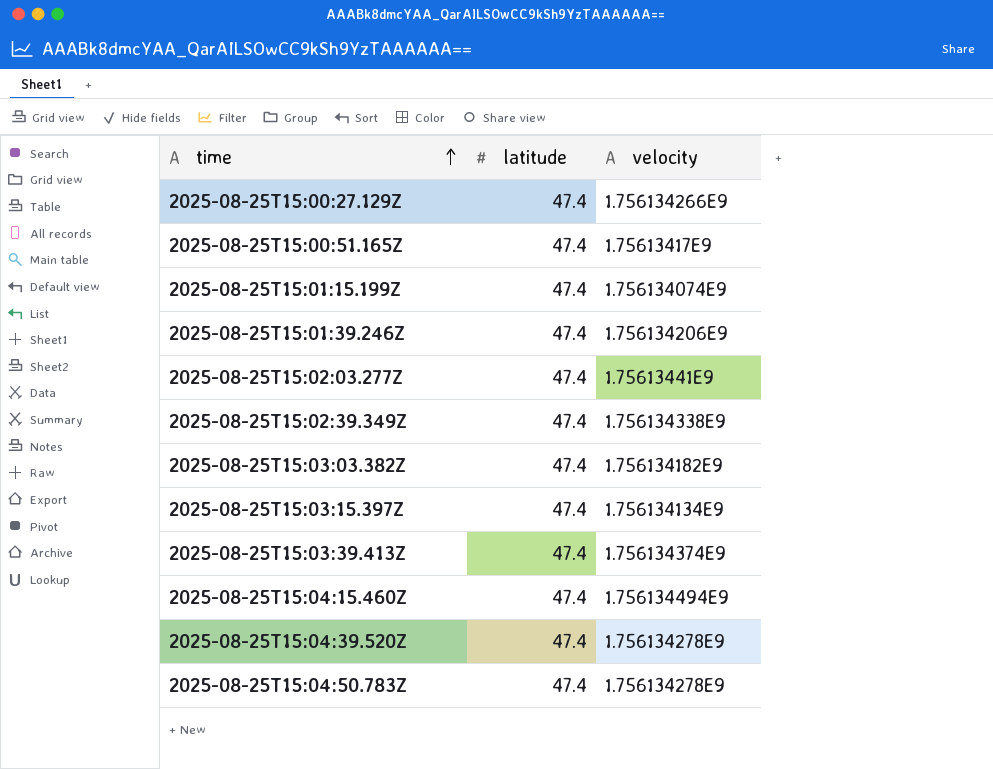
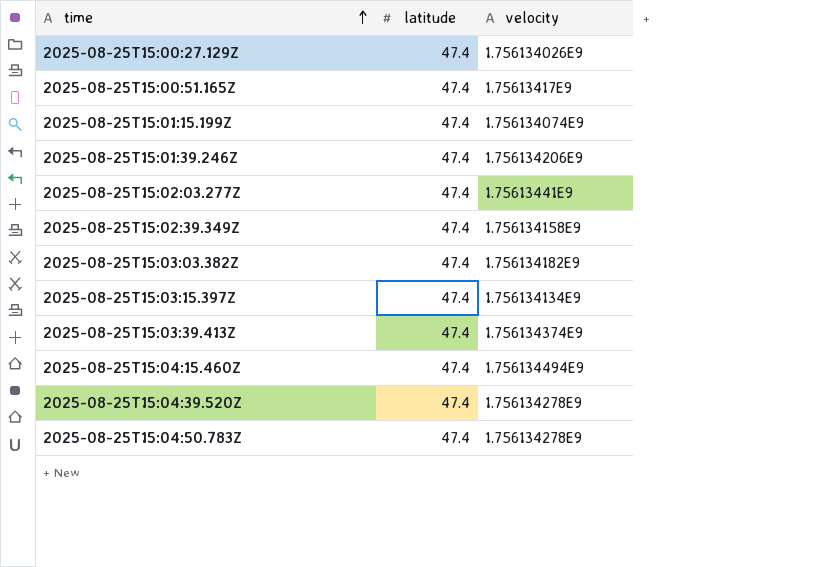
2025-08-25T15:00:27.129Z | velocity: 1.756134266E9 -> 1.756134026E9
2025-08-25T15:02:39.349Z | velocity: 1.756134338E9 -> 1.756134158E9

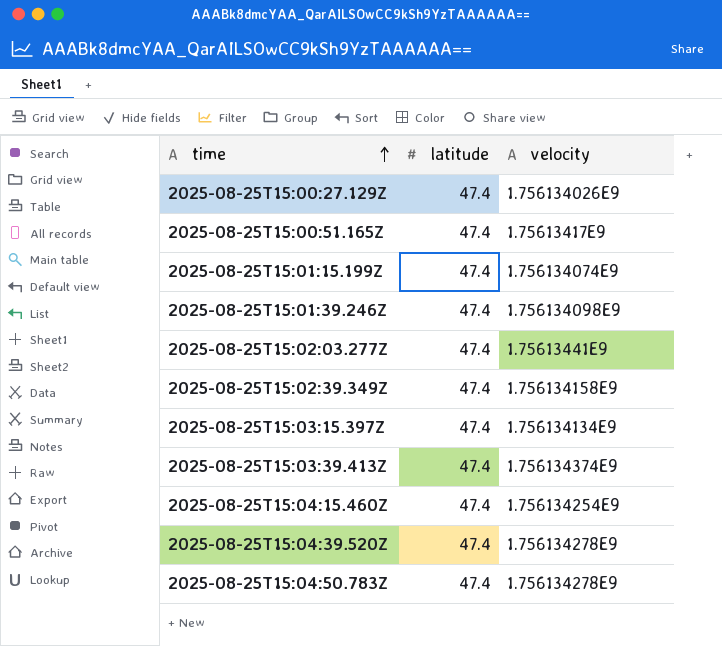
row 2025-08-25T15:03:03.382Z: 47.4 | 1.756134182E9 -> none
2025-08-25T15:01:39.246Z | velocity: 1.756134206E9 -> 1.756134098E9
2025-08-25T15:04:15.460Z | velocity: 1.756134494E9 -> 1.756134254E9

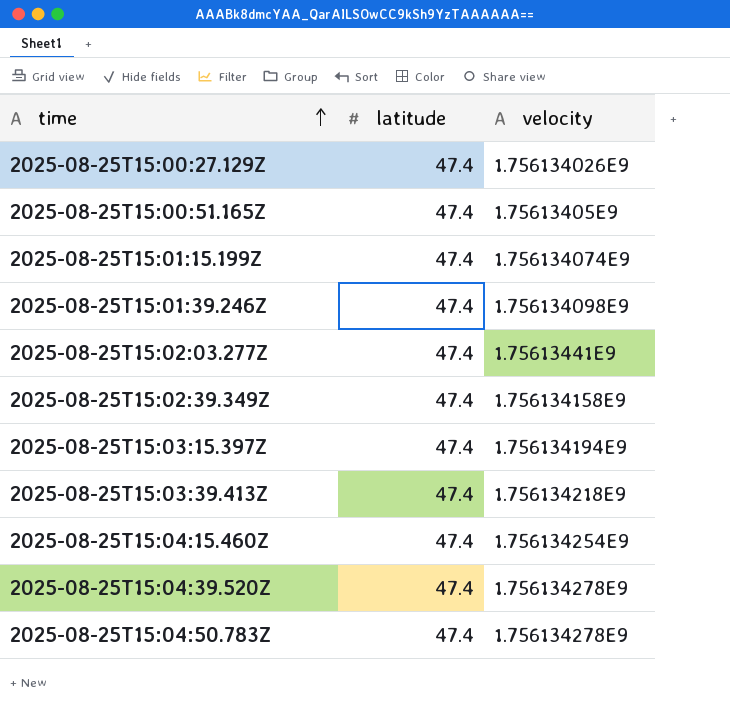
2025-08-25T15:00:51.165Z | velocity: 1.75613417E9 -> 1.75613405E9
2025-08-25T15:03:15.397Z | velocity: 1.756134134E9 -> 1.756134194E9
2025-08-25T15:03:39.413Z | velocity: 1.756134374E9 -> 1.756134218E9

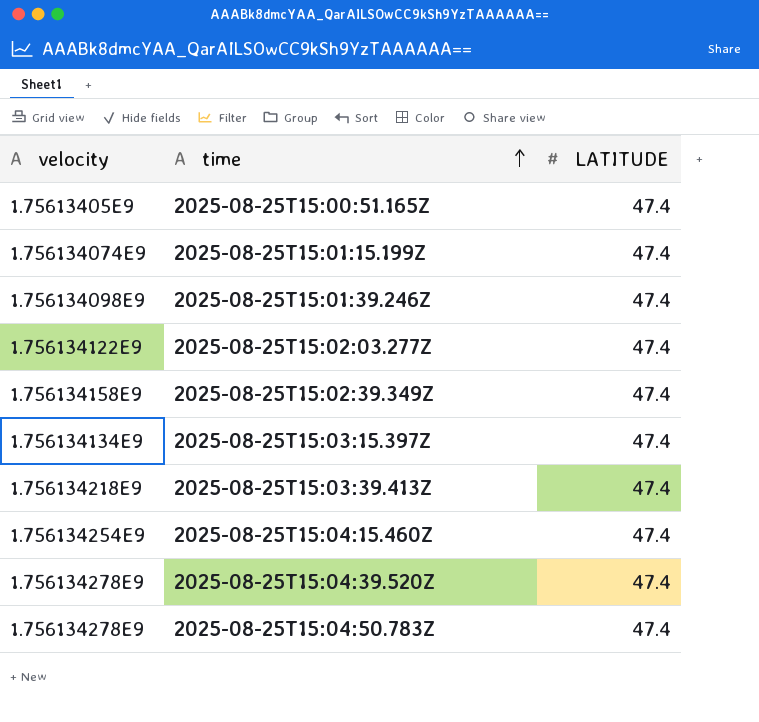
column velocity | position: 3 -> 1
column name: latitude -> LATITUDE
row 2025-08-25T15:00:27.129Z: 47.4 | 1.756134026E9 -> none
2025-08-25T15:02:03.277Z | velocity: 1.75613441E9 -> 1.756134122E9
2025-08-25T15:03:15.397Z | velocity: 1.756134194E9 -> 1.756134134E9

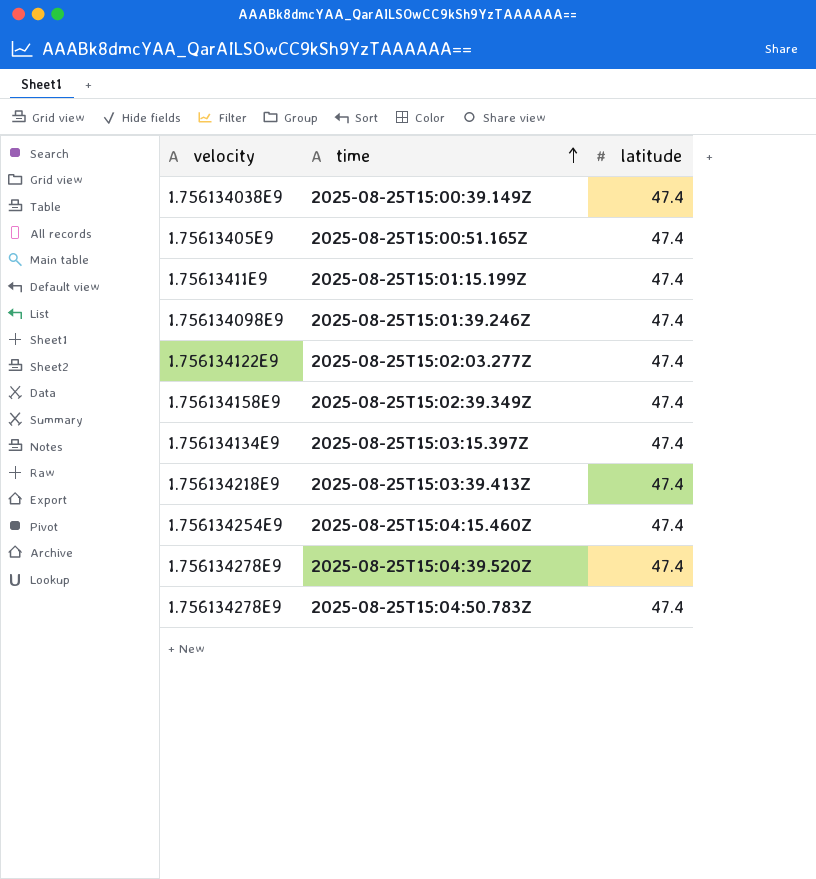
column name: LATITUDE -> latitude
row 2025-08-25T15:00:39.149Z: none -> 1.756134038E9 | 47.4
2025-08-25T15:01:15.199Z | velocity: 1.756134074E9 -> 1.75613411E9

